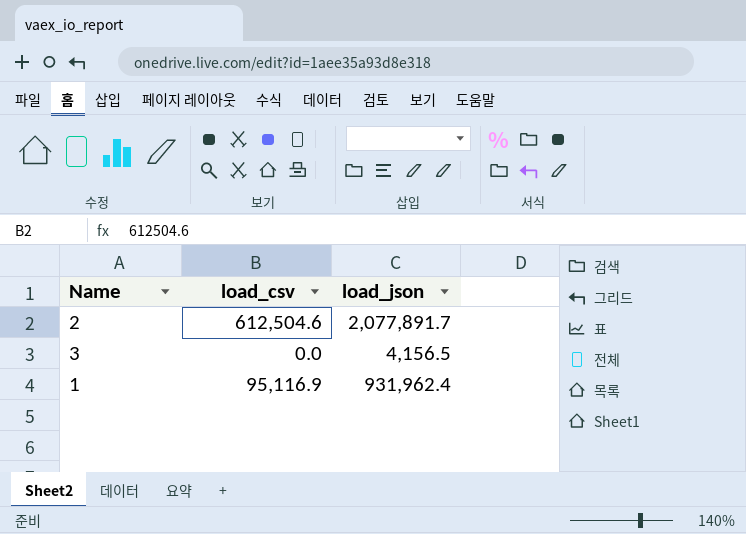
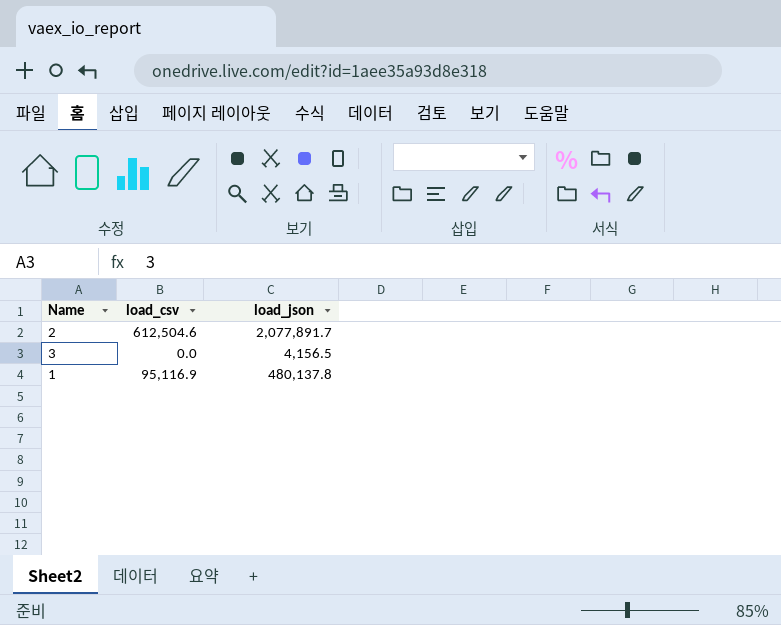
1 | load_json: 931,962.4 -> 480,137.8

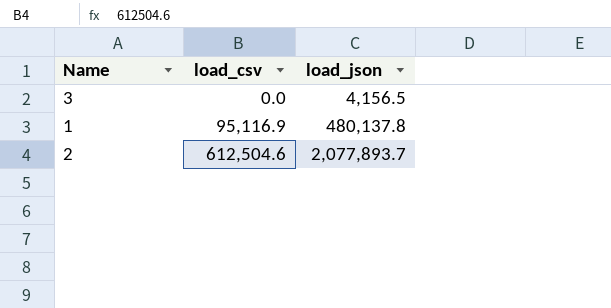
row order: none -> load_csv ascending
2 | load_json: 2,077,891.7 -> 2,077,893.7

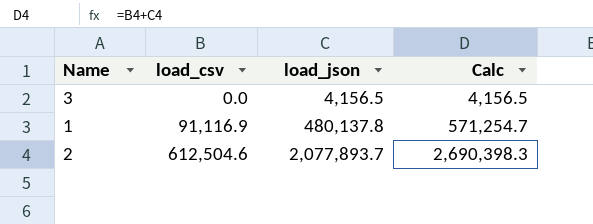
column Calc | formula: none -> [load_csv] + [load_json]
1 | load_csv: 95,116.9 -> 91,116.9

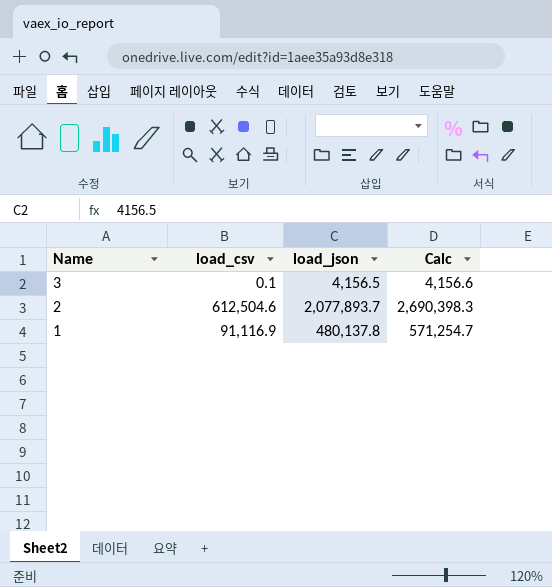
row order: load_csv ascending -> Name descending
3 | load_csv: 0.0 -> 0.1
3 | Calc: 4,156.5 -> 4,156.6

